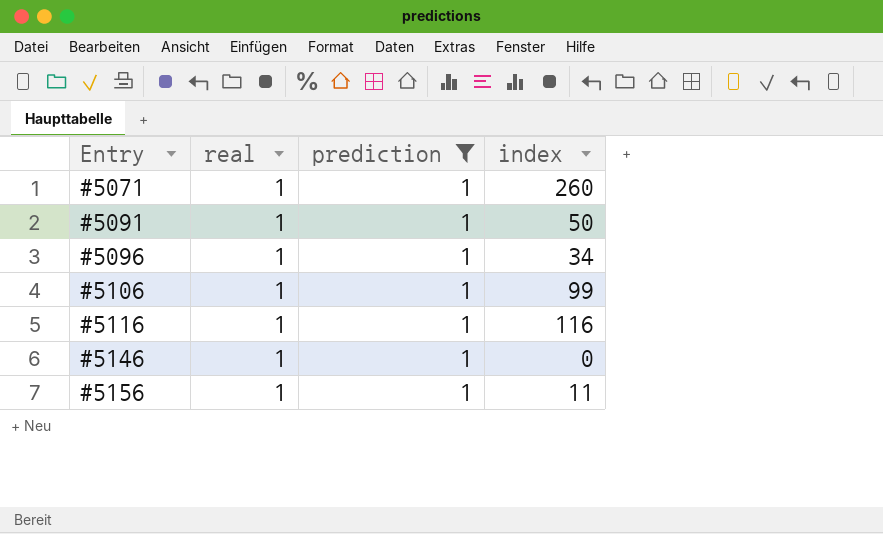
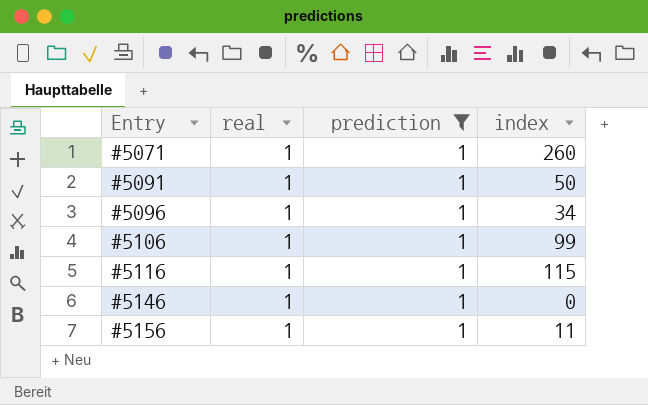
#5116 | index: 116 -> 115

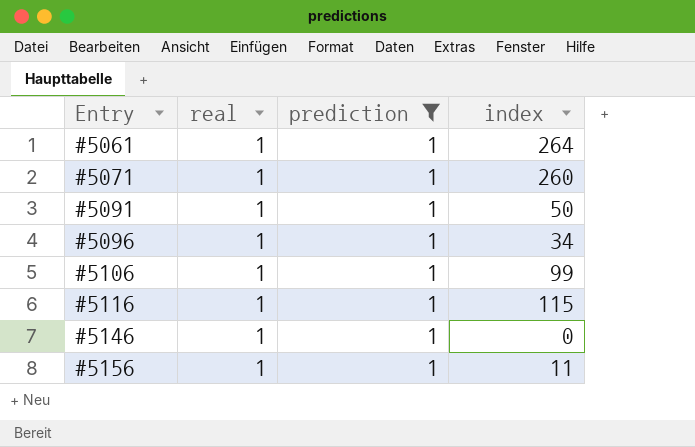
row #5061: none -> 1 | 1 | 264

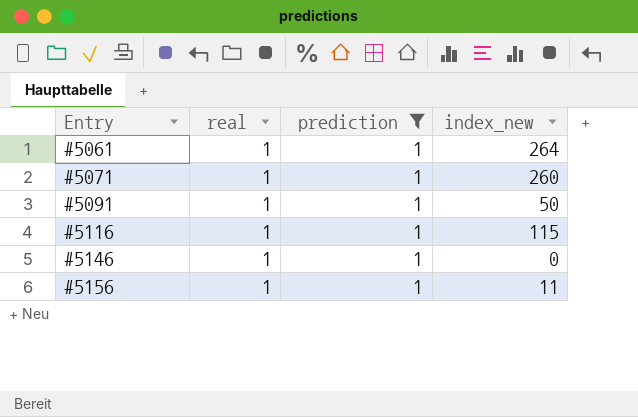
column name: index -> index_new
row #5096: 1 | 1 | 34 -> none
row #5106: 1 | 1 | 99 -> none

